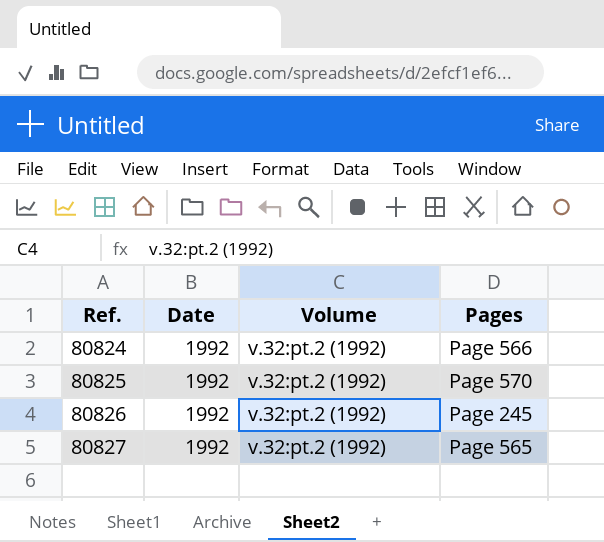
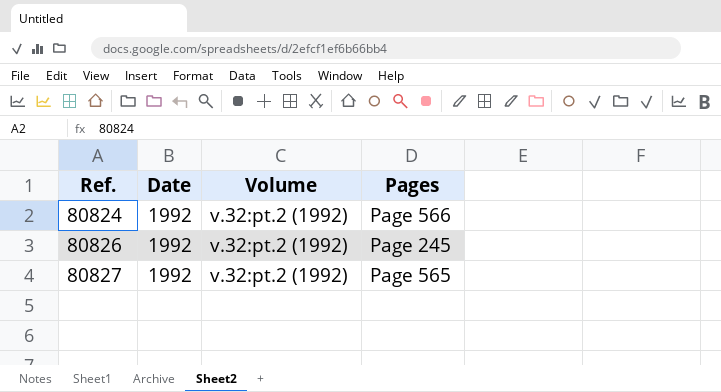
row 80825: 1992 | v.32:pt.2 (1992) | Page 570 -> none

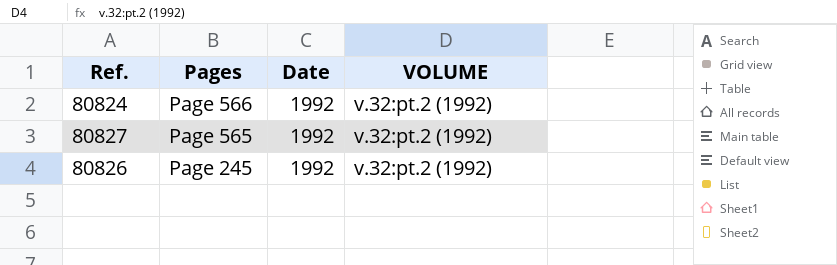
row order: Ref. ascending -> Pages descending
column Pages | position: 4 -> 2
column name: Volume -> VOLUME

